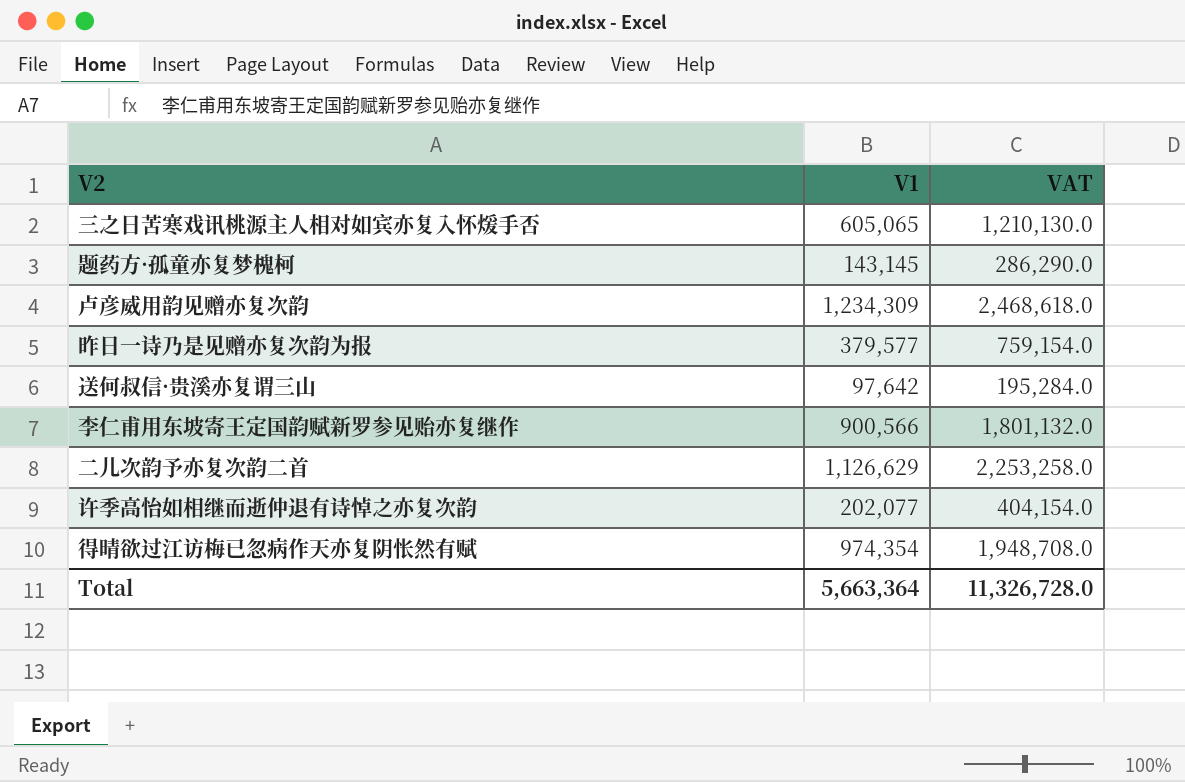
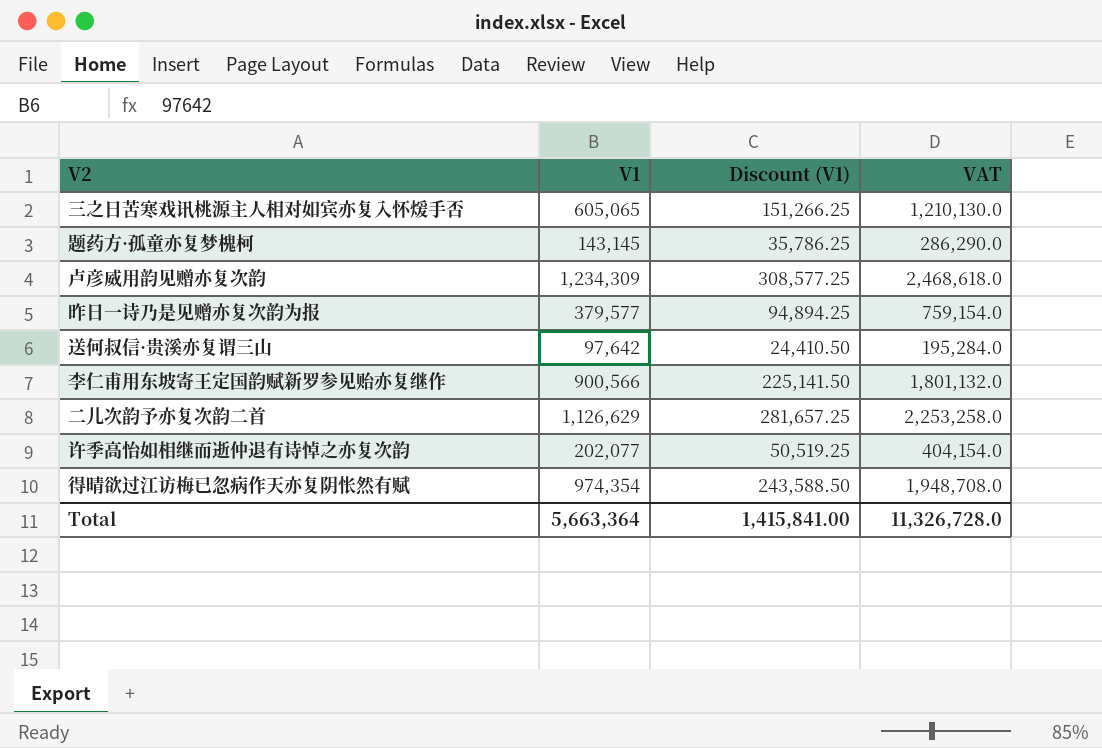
column Discount (V1) | formula: none -> [V1] * 0.25

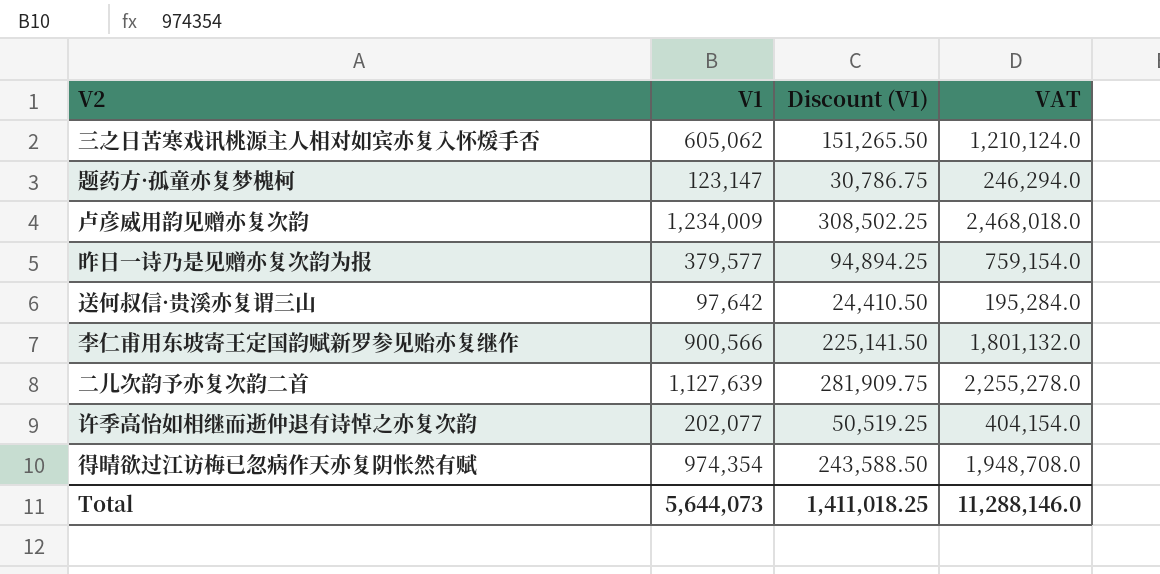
三之日苦寒戏讯桃源主人相对如宾亦复入怀煖手否 | V1: 605,065 -> 605,062
三之日苦寒戏讯桃源主人相对如宾亦复入怀煖手否 | Discount (V1): 151,266.25 -> 151,265.50
三之日苦寒戏讯桃源主人相对如宾亦复入怀煖手否 | VAT: 1,210,130.0 -> 1,210,124.0
题药方·孤童亦复梦槐柯 | V1: 143,145 -> 123,147
题药方·孤童亦复梦槐柯 | Discount (V1): 35,786.25 -> 30,786.75
题药方·孤童亦复梦槐柯 | VAT: 286,290.0 -> 246,294.0
卢彦威用韵见赠亦复次韵 | V1: 1,234,309 -> 1,234,009
卢彦威用韵见赠亦复次韵 | Discount (V1): 308,577.25 -> 308,502.25
卢彦威用韵见赠亦复次韵 | VAT: 2,468,618.0 -> 2,468,018.0
二儿次韵予亦复次韵二首 | V1: 1,126,629 -> 1,127,639
二儿次韵予亦复次韵二首 | Discount (V1): 281,657.25 -> 281,909.75
二儿次韵予亦复次韵二首 | VAT: 2,253,258.0 -> 2,255,278.0
Total | V1: 5,663,364 -> 5,644,073
Total | Discount (V1): 1,415,841.00 -> 1,411,018.25
Total | VAT: 11,326,728.0 -> 11,288,146.0

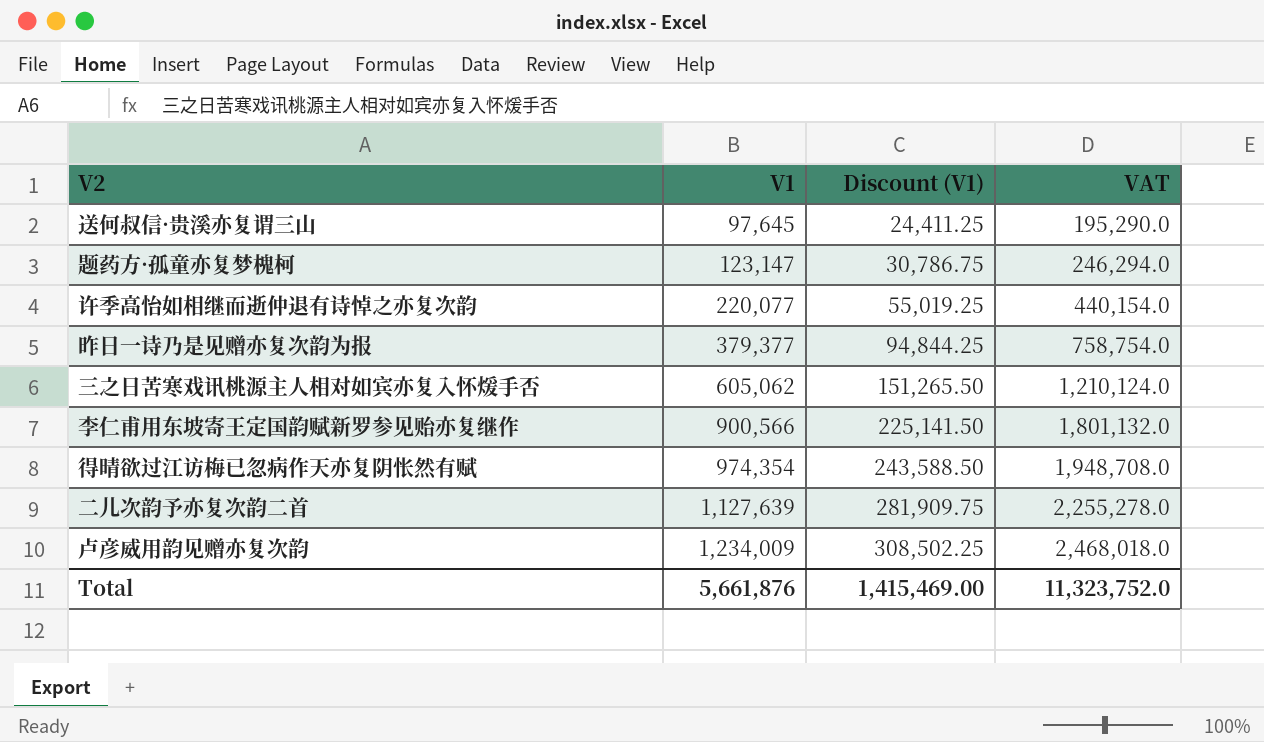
row order: none -> V1 ascending
送何叔信·贵溪亦复谓三山 | V1: 97,642 -> 97,645
送何叔信·贵溪亦复谓三山 | Discount (V1): 24,410.50 -> 24,411.25
送何叔信·贵溪亦复谓三山 | VAT: 195,284.0 -> 195,290.0
许季高怡如相继而逝仲退有诗悼之亦复次韵 | V1: 202,077 -> 220,077
许季高怡如相继而逝仲退有诗悼之亦复次韵 | Discount (V1): 50,519.25 -> 55,019.25
许季高怡如相继而逝仲退有诗悼之亦复次韵 | VAT: 404,154.0 -> 440,154.0
昨日一诗乃是见赠亦复次韵为报 | V1: 379,577 -> 379,377
昨日一诗乃是见赠亦复次韵为报 | Discount (V1): 94,894.25 -> 94,844.25
昨日一诗乃是见赠亦复次韵为报 | VAT: 759,154.0 -> 758,754.0
Total | V1: 5,644,073 -> 5,661,876
Total | Discount (V1): 1,411,018.25 -> 1,415,469.00
Total | VAT: 11,288,146.0 -> 11,323,752.0

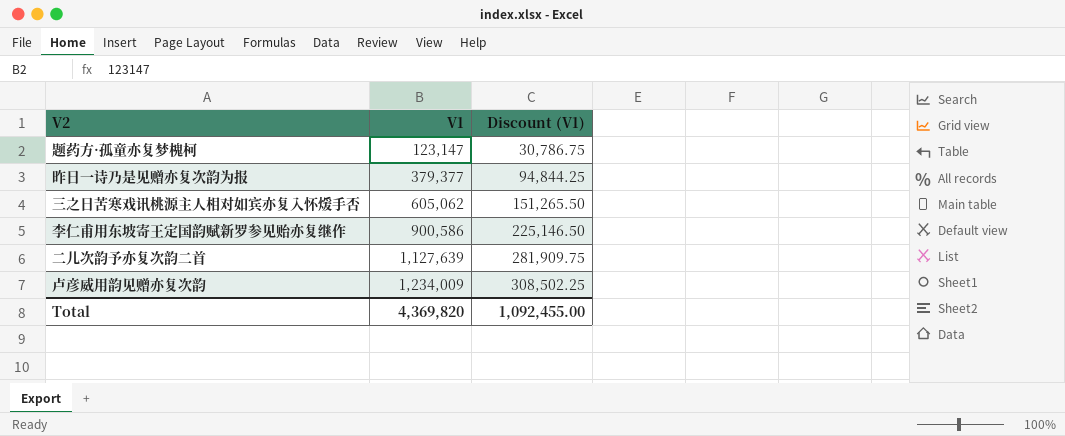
column VAT | formula: [V1] * 2 -> none
row 送何叔信·贵溪亦复谓三山: 97,645 | 24,411.25 | 195,290.0 -> none
row 许季高怡如相继而逝仲退有诗悼之亦复次韵: 220,077 | 55,019.25 | 440,154.0 -> none
row 得晴欲过江访梅已忽病作天亦复阴怅然有赋: 974,354 | 243,588.50 | 1,948,708.0 -> none
李仁甫用东坡寄王定国韵赋新罗参见贻亦复继作 | V1: 900,566 -> 900,586
李仁甫用东坡寄王定国韵赋新罗参见贻亦复继作 | Discount (V1): 225,141.50 -> 225,146.50
Total | V1: 5,661,876 -> 4,369,820
Total | Discount (V1): 1,415,469.00 -> 1,092,455.00

